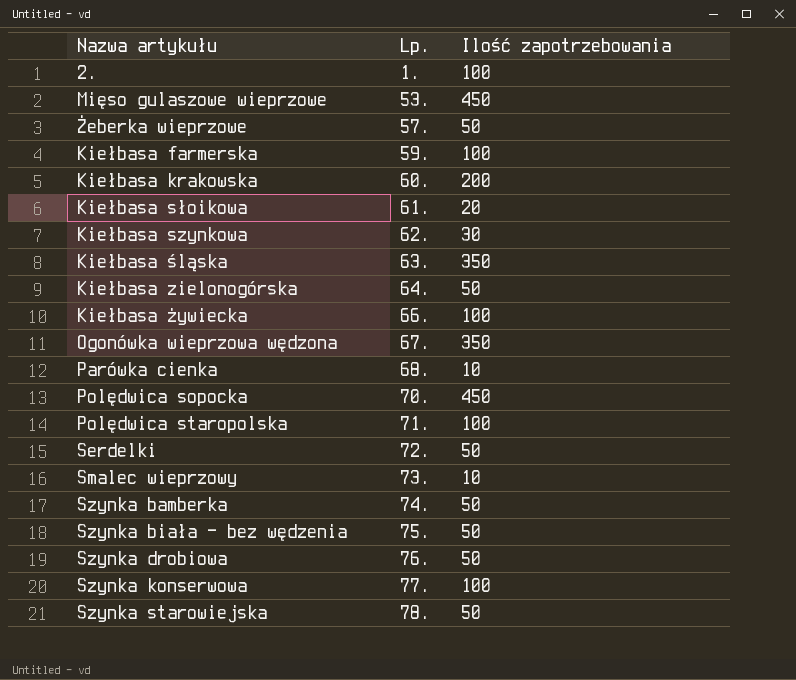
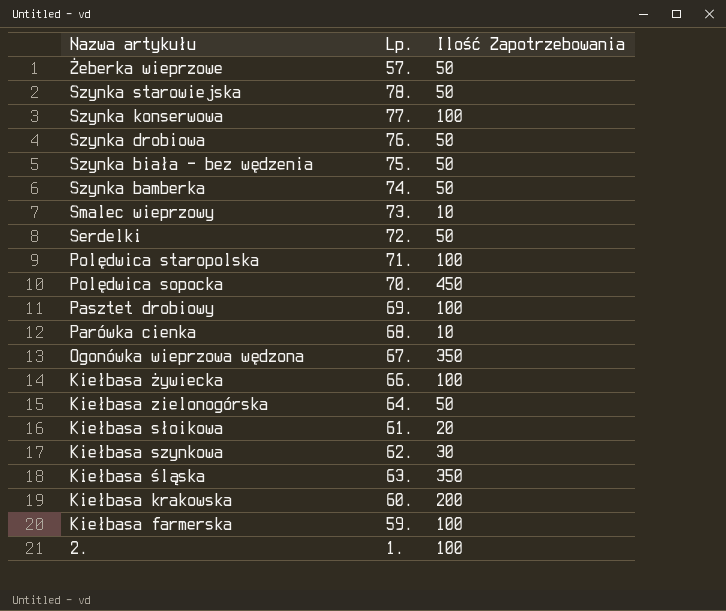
row order: Lp. ascending -> Nazwa artykułu descending
column name: Ilość zapotrzebowania -> Ilość Zapotrzebowania
row Mięso gulaszowe wieprzowe: 53. | 450 -> none
row Pasztet drobiowy: none -> 69. | 100

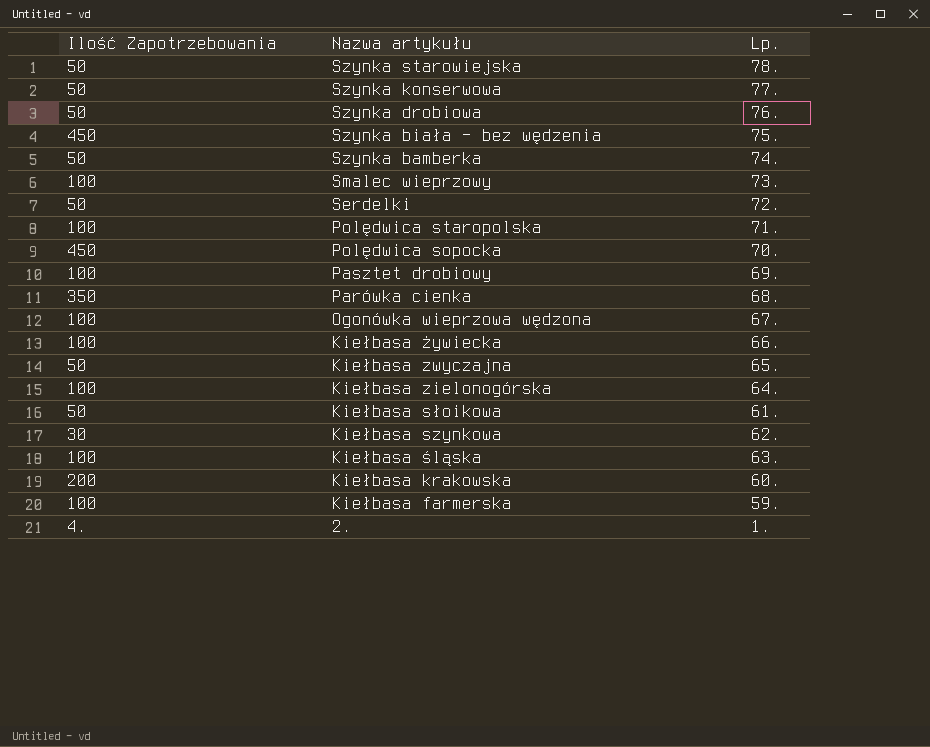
column Ilość Zapotrzebowania | position: 3 -> 1
row Żeberka wieprzowe: 57. | 50 -> none
Szynka konserwowa | Ilość Zapotrzebowania: 100 -> 50
Szynka biała – bez wędzenia | Ilość Zapotrzebowania: 50 -> 450
Smalec wieprzowy | Ilość Zapotrzebowania: 10 -> 100
Parówka cienka | Ilość Zapotrzebowania: 10 -> 350
Ogonówka wieprzowa wędzona | Ilość Zapotrzebowania: 350 -> 100
row Kiełbasa zwyczajna: none -> 50 | 65.
Kiełbasa zielonogórska | Ilość Zapotrzebowania: 50 -> 100
Kiełbasa słoikowa | Ilość Zapotrzebowania: 20 -> 50
Kiełbasa śląska | Ilość Zapotrzebowania: 350 -> 100
2. | Ilość Zapotrzebowania: 100 -> 4.

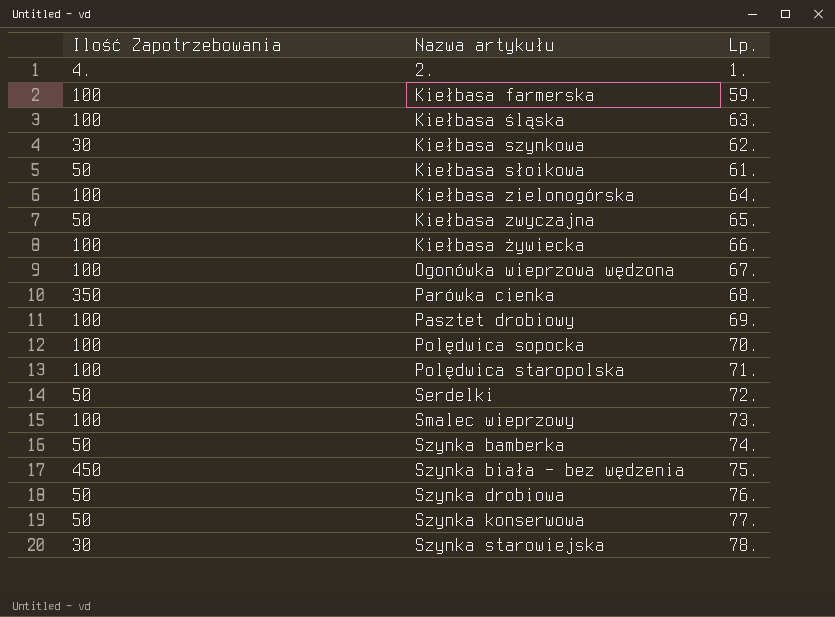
row order: Nazwa artykułu descending -> Nazwa artykułu ascending
row Kiełbasa krakowska: 200 | 60. -> none
Polędwica sopocka | Ilość Zapotrzebowania: 450 -> 100
Szynka starowiejska | Ilość Zapotrzebowania: 50 -> 30

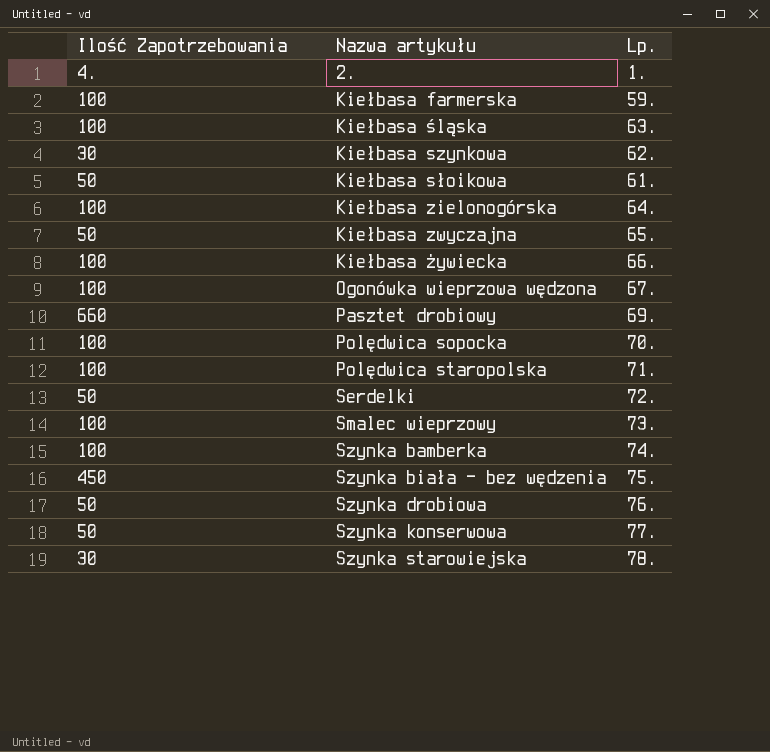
row Parówka cienka: 350 | 68. -> none
Pasztet drobiowy | Ilość Zapotrzebowania: 100 -> 660
Szynka bamberka | Ilość Zapotrzebowania: 50 -> 100

